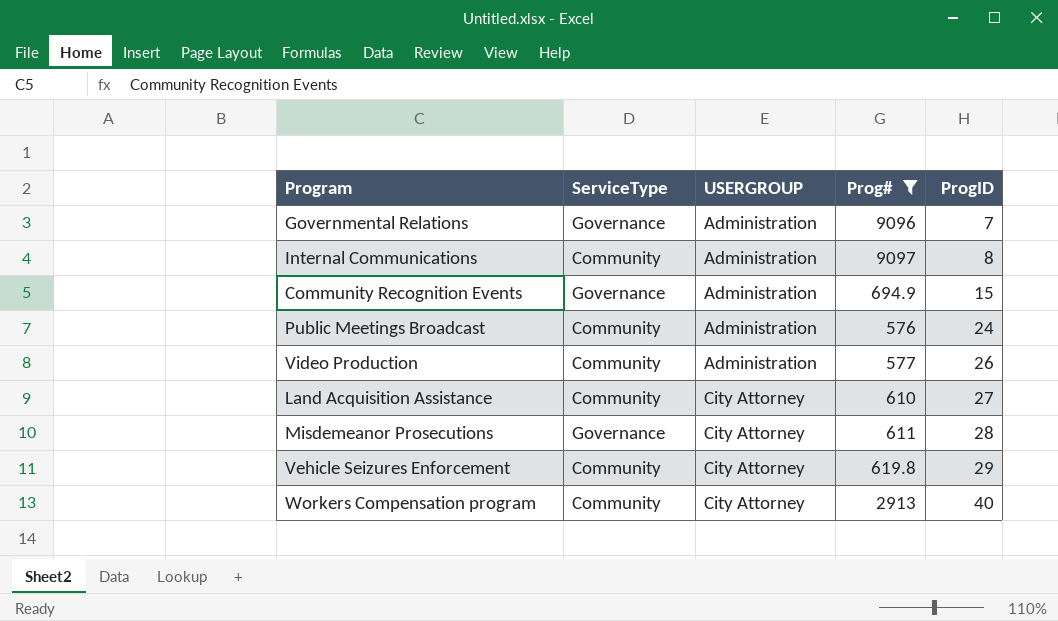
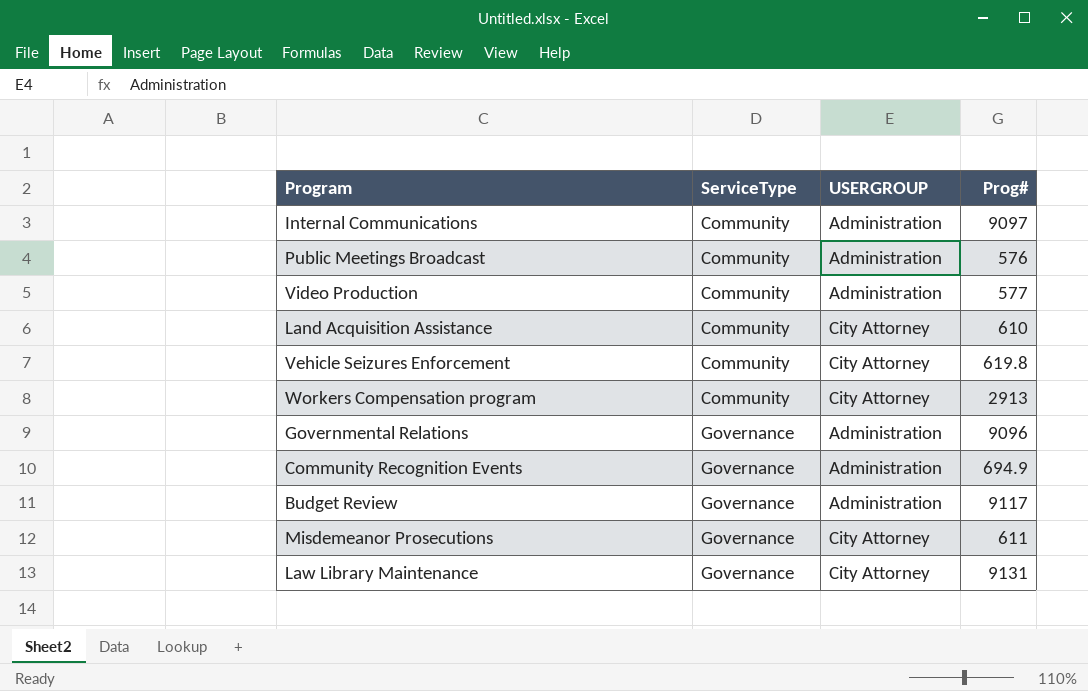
filter: Prog# <= 9097 -> none
row order: USERGROUP ascending -> ServiceType ascending
column ProgID | position: 5 -> none

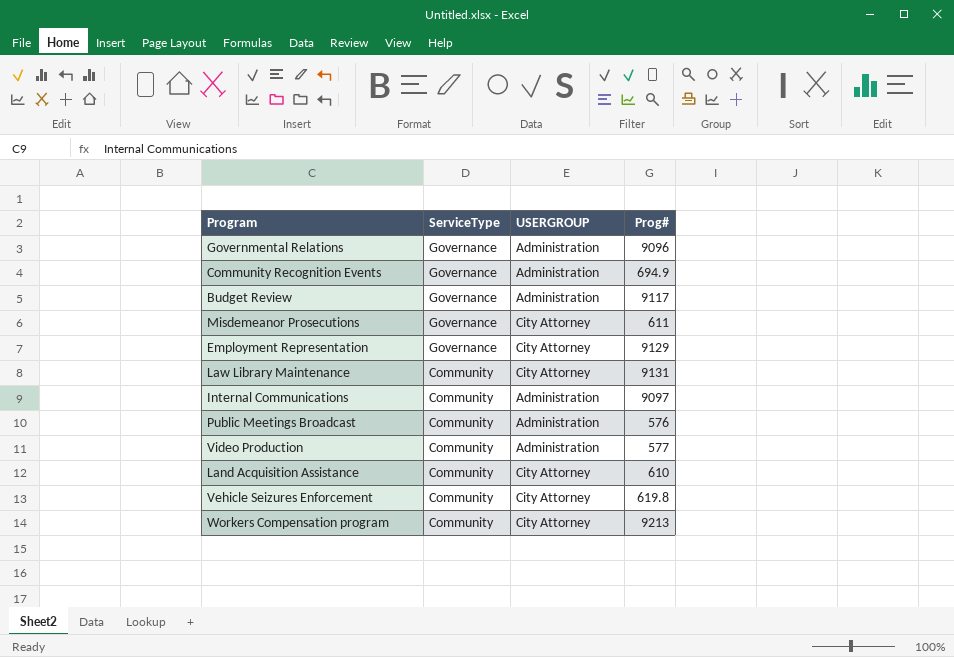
row order: ServiceType ascending -> ServiceType descending
row Employment Representation: none -> Governance | City Attorney | 9129
Law Library Maintenance | ServiceType: Governance -> Community
Workers Compensation program | Prog#: 2913 -> 9213

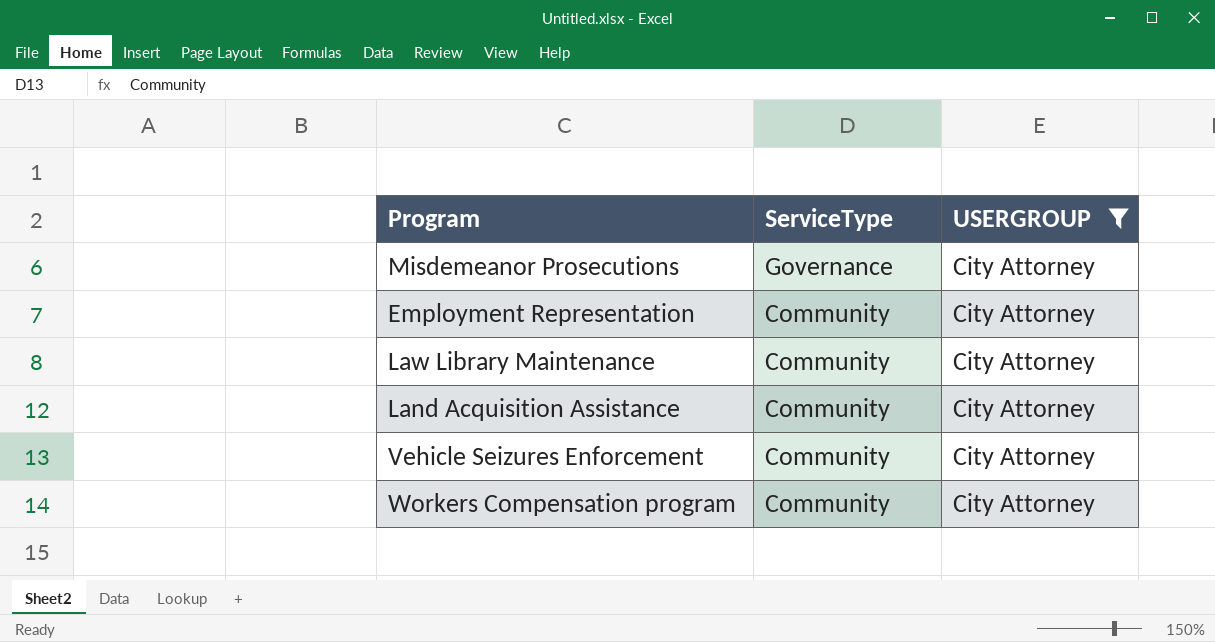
filter: none -> USERGROUP = City Attorney
column Prog# | position: 4 -> none
Employment Representation | ServiceType: Governance -> Community

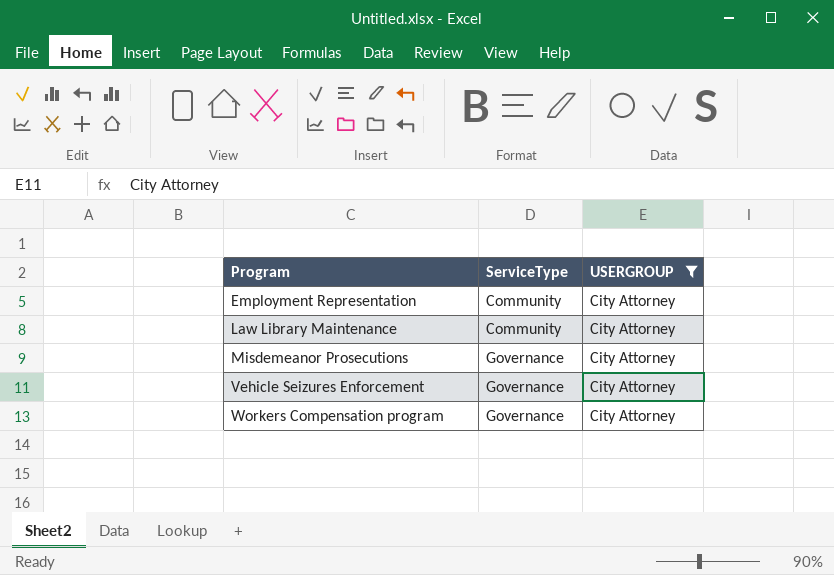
row order: ServiceType descending -> Program ascending
row Land Acquisition Assistance: Community | City Attorney -> none
Vehicle Seizures Enforcement | ServiceType: Community -> Governance
Workers Compensation program | ServiceType: Community -> Governance

